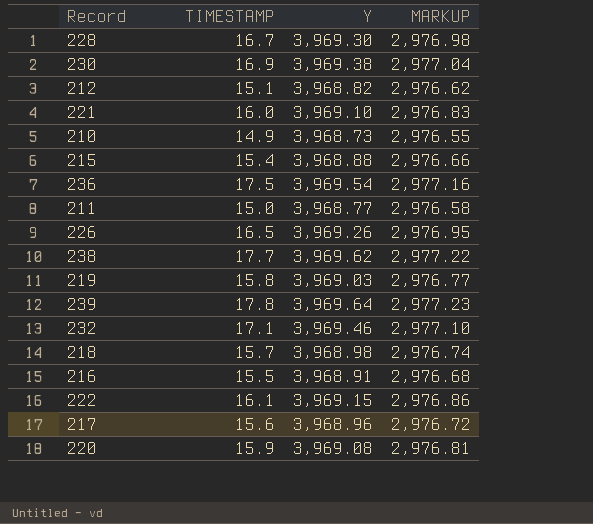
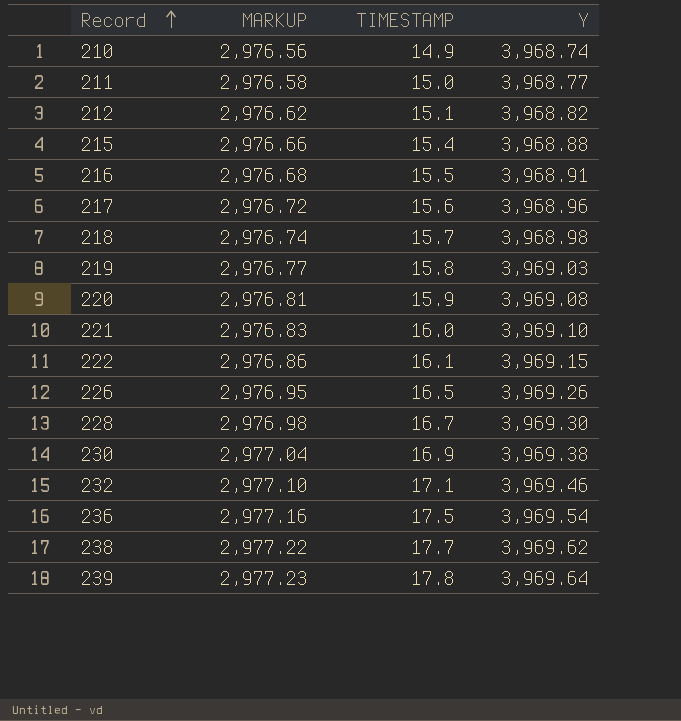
row order: none -> Record ascending
column MARKUP | position: 4 -> 2
210 | MARKUP: 2,976.55 -> 2,976.56
210 | Y: 3,968.73 -> 3,968.74

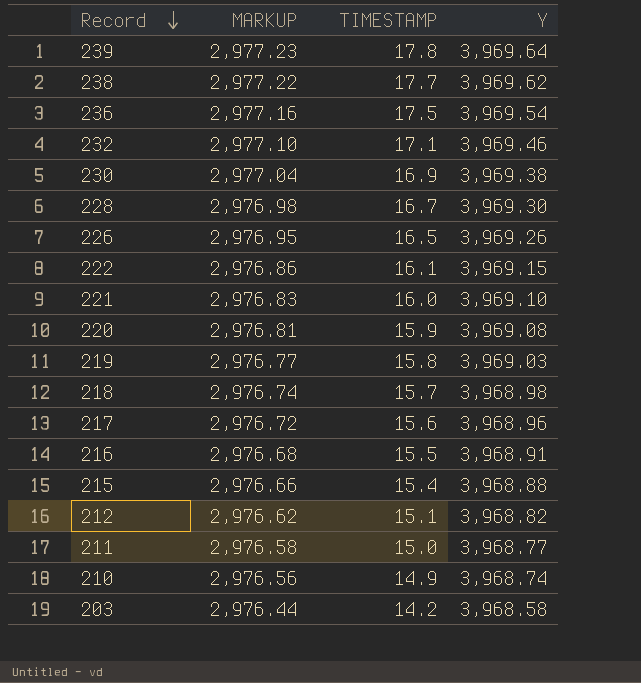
row order: Record ascending -> Record descending
row 203: none -> 2,976.44 | 14.2 | 3,968.58

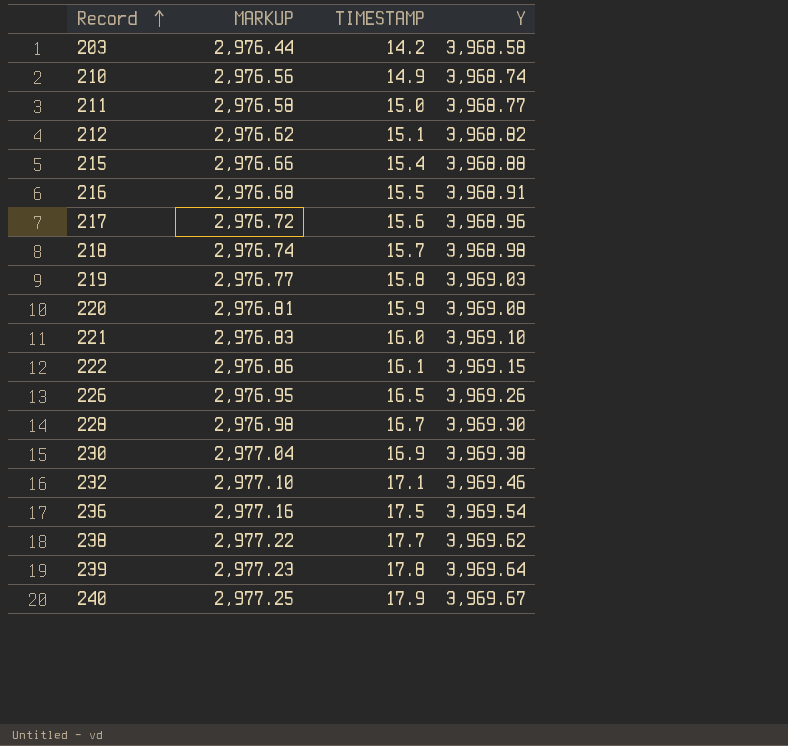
row order: Record descending -> Record ascending
row 240: none -> 2,977.25 | 17.9 | 3,969.67

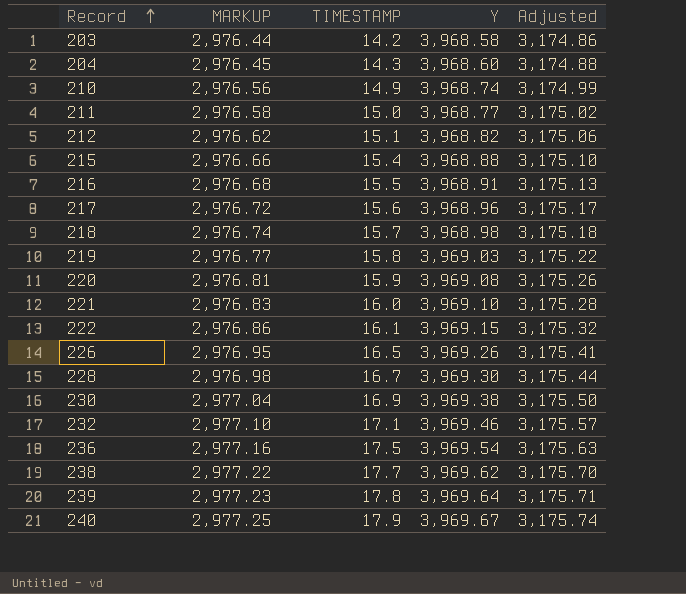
column Adjusted | formula: none -> [Y] * 0.8
row 204: none -> 2,976.45 | 14.3 | 3,968.60 | 3,174.88

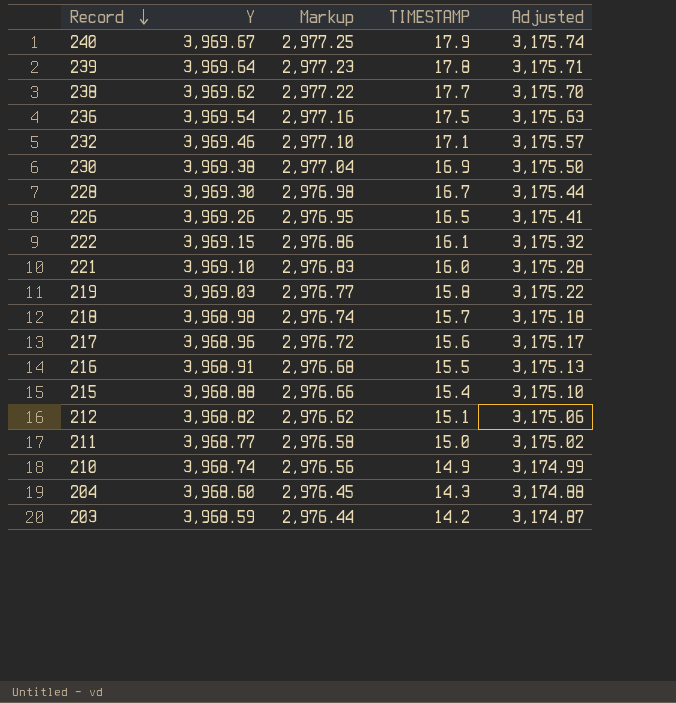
row order: Record ascending -> Record descending
column Y | position: 4 -> 2
column name: MARKUP -> Markup
row 220: 2,976.81 | 15.9 | 3,969.08 | 3,175.26 -> none
203 | Y: 3,968.58 -> 3,968.59
203 | Adjusted: 3,174.86 -> 3,174.87

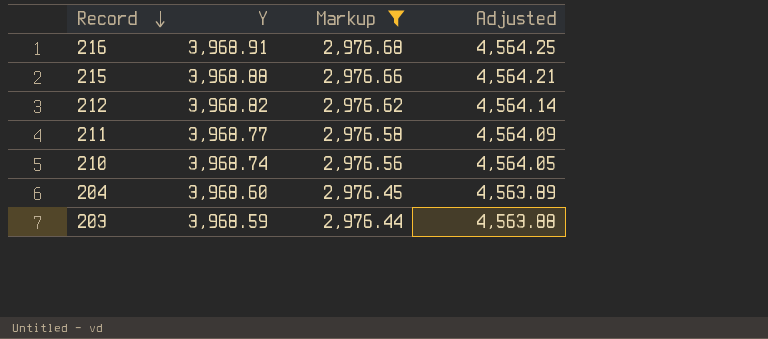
filter: none -> Markup <= 2,976.68
column TIMESTAMP | position: 4 -> none
column Adjusted | formula: [Y] * 0.8 -> [Y] * 1.15

